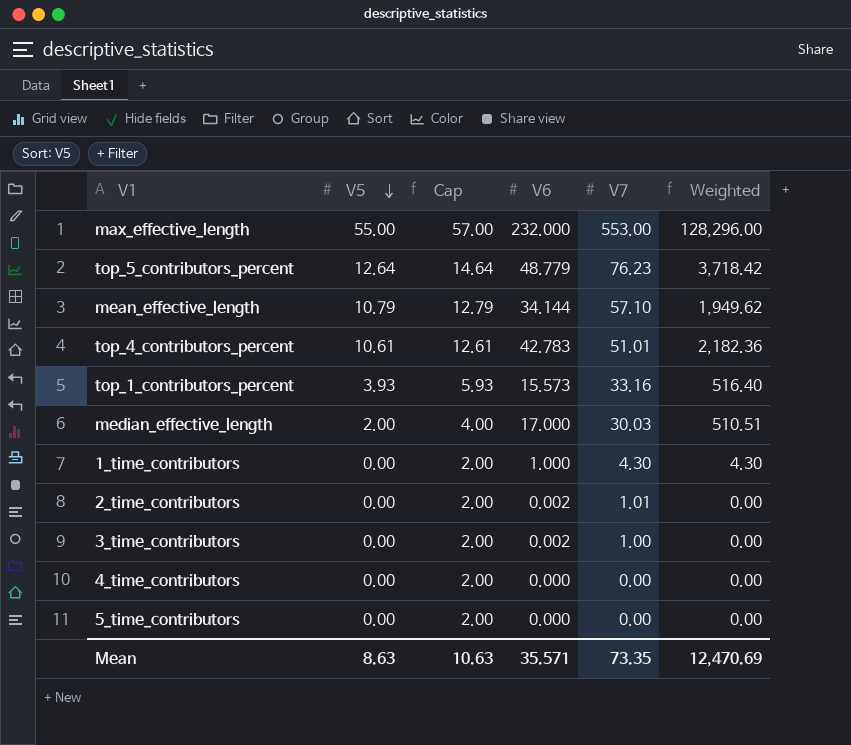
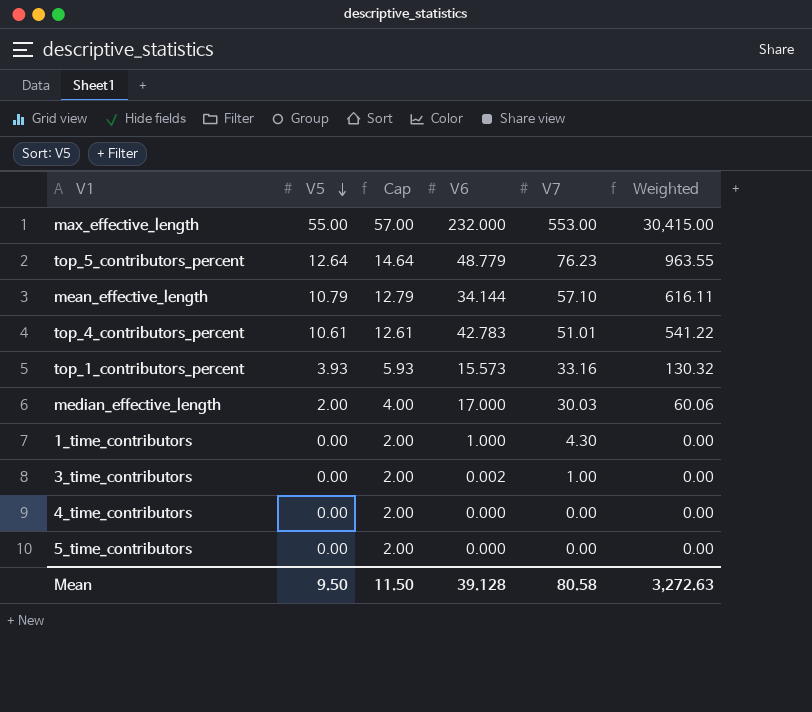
column Weighted | formula: [V6] * [V7] -> [V5] * [V7]
row 2_time_contributors: 0.00 | 2.00 | 0.002 | 1.01 | 0.00 -> none
Mean | V5: 8.63 -> 9.50
Mean | Cap: 10.63 -> 11.50
Mean | V6: 35.571 -> 39.128
Mean | V7: 73.35 -> 80.58
Mean | Weighted: 12,470.69 -> 3,272.63

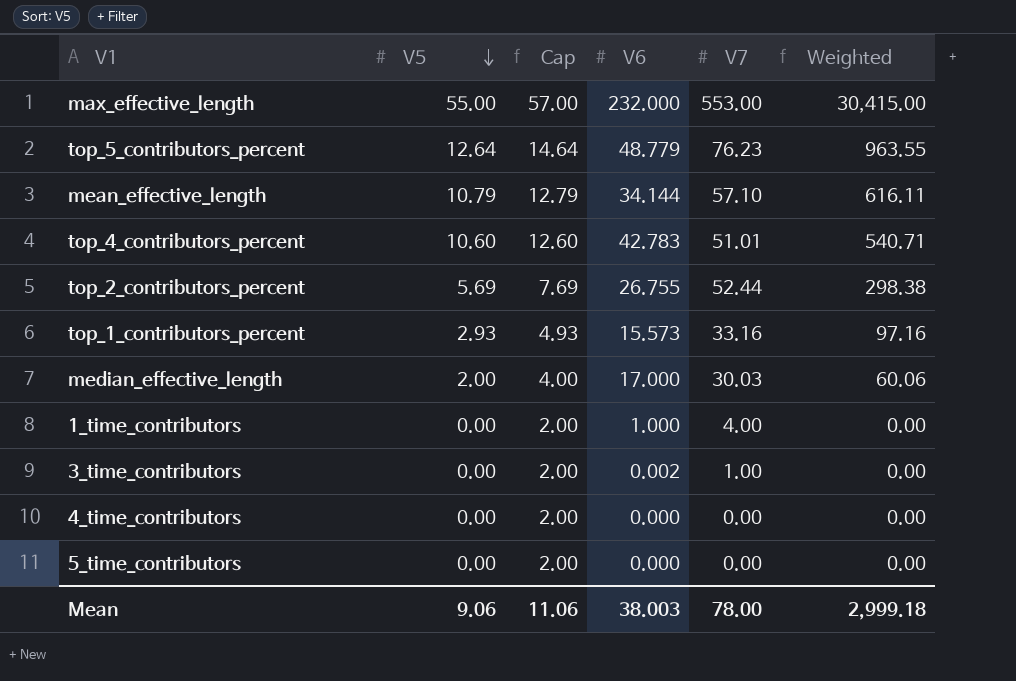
top_4_contributors_percent | V5: 10.61 -> 10.60
top_4_contributors_percent | Cap: 12.61 -> 12.60
top_4_contributors_percent | Weighted: 541.22 -> 540.71
row top_2_contributors_percent: none -> 5.69 | 7.69 | 26.755 | 52.44 | 298.38
top_1_contributors_percent | V5: 3.93 -> 2.93
top_1_contributors_percent | Cap: 5.93 -> 4.93
top_1_contributors_percent | Weighted: 130.32 -> 97.16
1_time_contributors | V7: 4.30 -> 4.00
Mean | V5: 9.50 -> 9.06
Mean | Cap: 11.50 -> 11.06
Mean | V6: 39.128 -> 38.003
Mean | V7: 80.58 -> 78.00
Mean | Weighted: 3,272.63 -> 2,999.18

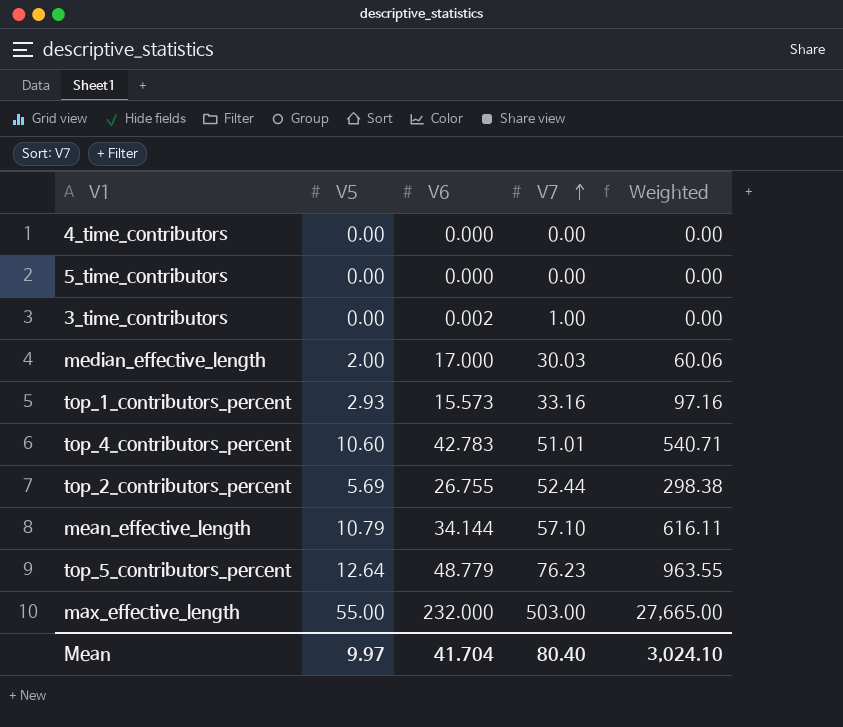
row order: V5 descending -> V7 ascending
column Cap | formula: [V5] + 2 -> none
row 1_time_contributors: 0.00 | 2.00 | 1.000 | 4.00 | 0.00 -> none
max_effective_length | V7: 553.00 -> 503.00
max_effective_length | Weighted: 30,415.00 -> 27,665.00
Mean | V5: 9.06 -> 9.97
Mean | V6: 38.003 -> 41.704
Mean | V7: 78.00 -> 80.40
Mean | Weighted: 2,999.18 -> 3,024.10

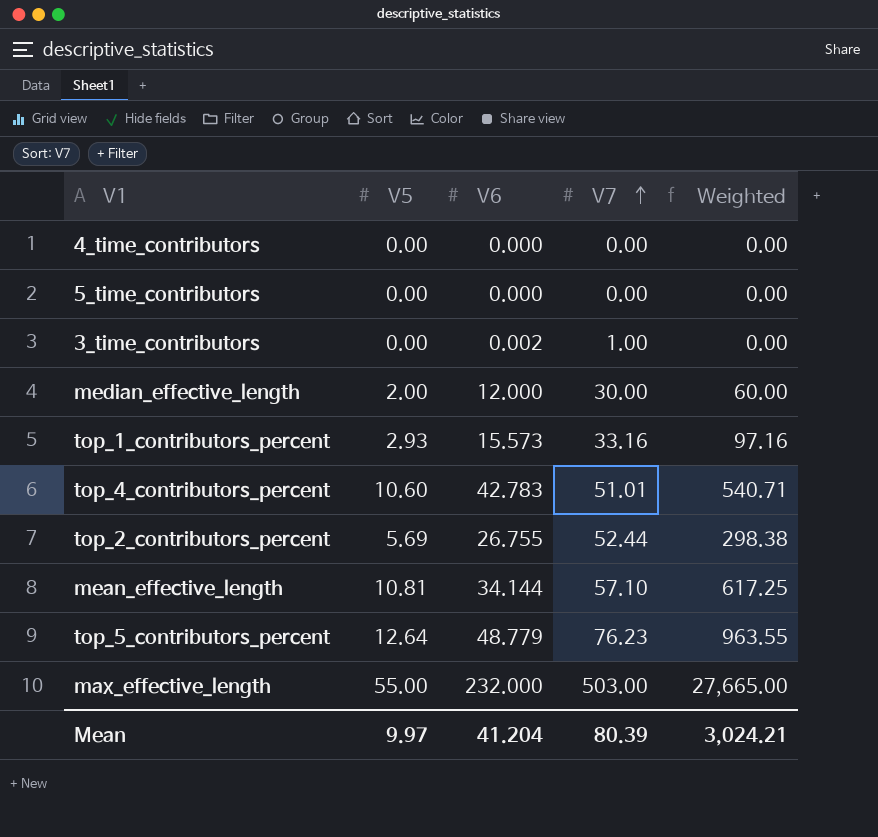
median_effective_length | V6: 17.000 -> 12.000
median_effective_length | V7: 30.03 -> 30.00
median_effective_length | Weighted: 60.06 -> 60.00
mean_effective_length | V5: 10.79 -> 10.81
mean_effective_length | Weighted: 616.11 -> 617.25
Mean | V6: 41.704 -> 41.204
Mean | V7: 80.40 -> 80.39
Mean | Weighted: 3,024.10 -> 3,024.21

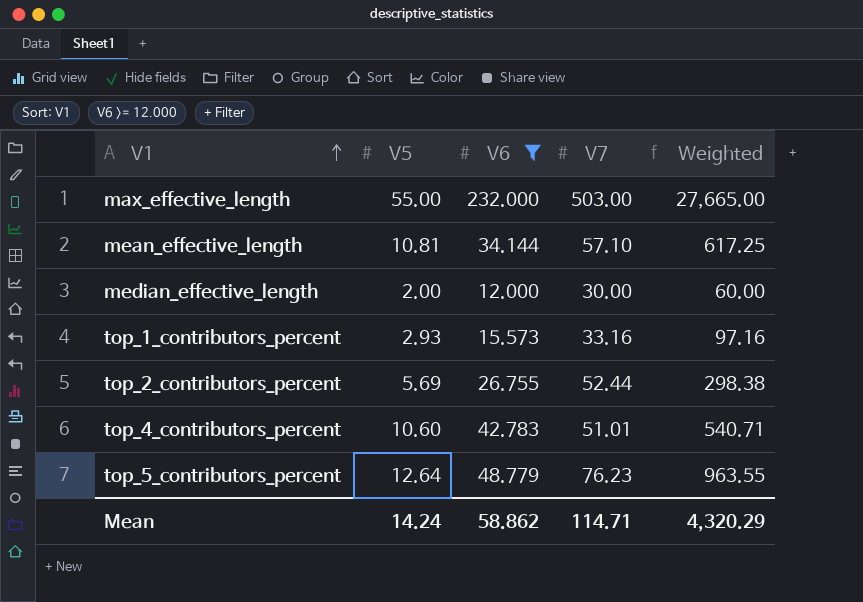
filter: none -> V6 >= 12.000
row order: V7 ascending -> V1 ascending
Mean | V5: 9.97 -> 14.24
Mean | V6: 41.204 -> 58.862
Mean | V7: 80.39 -> 114.71
Mean | Weighted: 3,024.21 -> 4,320.29

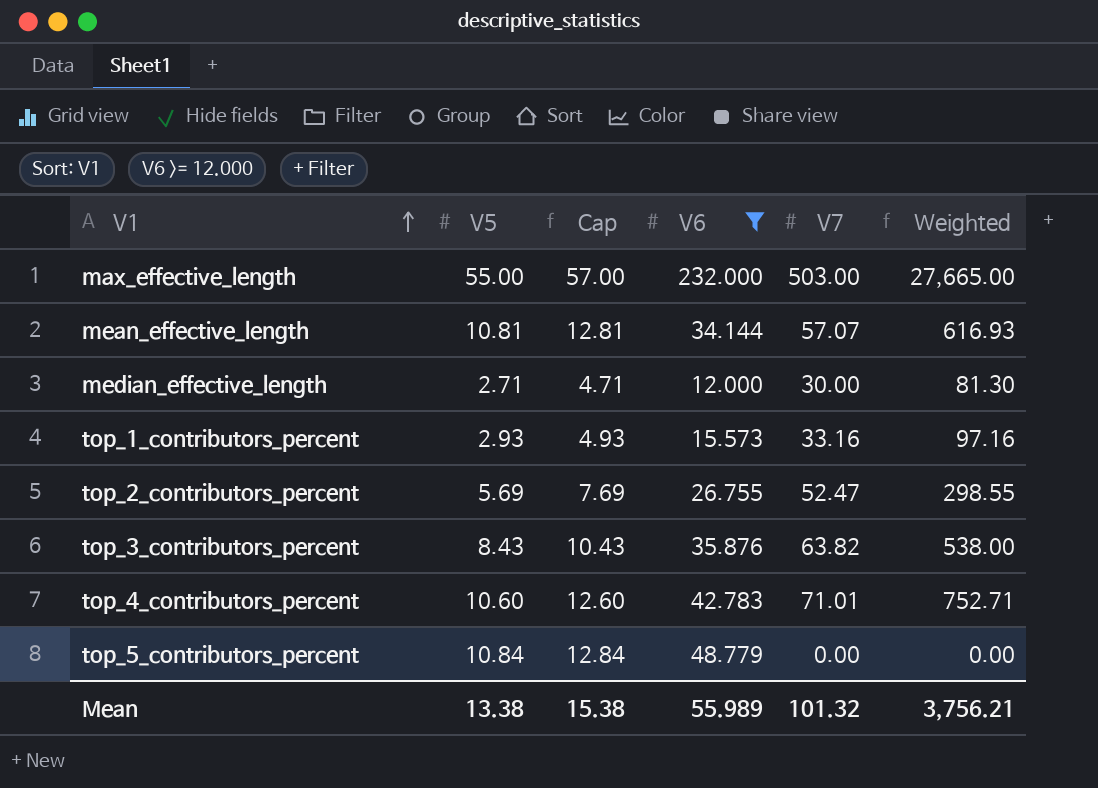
column Cap | formula: none -> [V5] + 2
mean_effective_length | V7: 57.10 -> 57.07
mean_effective_length | Weighted: 617.25 -> 616.93
median_effective_length | V5: 2.00 -> 2.71
median_effective_length | Weighted: 60.00 -> 81.30
top_2_contributors_percent | V7: 52.44 -> 52.47
top_2_contributors_percent | Weighted: 298.38 -> 298.55
row top_3_contributors_percent: none -> 8.43 | 10.43 | 35.876 | 63.82 | 538.00
top_4_contributors_percent | V7: 51.01 -> 71.01
top_4_contributors_percent | Weighted: 540.71 -> 752.71
top_5_contributors_percent | V5: 12.64 -> 10.84
top_5_contributors_percent | V7: 76.23 -> 0.00
top_5_contributors_percent | Weighted: 963.55 -> 0.00
Mean | V5: 14.24 -> 13.38
Mean | V6: 58.862 -> 55.989
Mean | V7: 114.71 -> 101.32
Mean | Weighted: 4,320.29 -> 3,756.21

